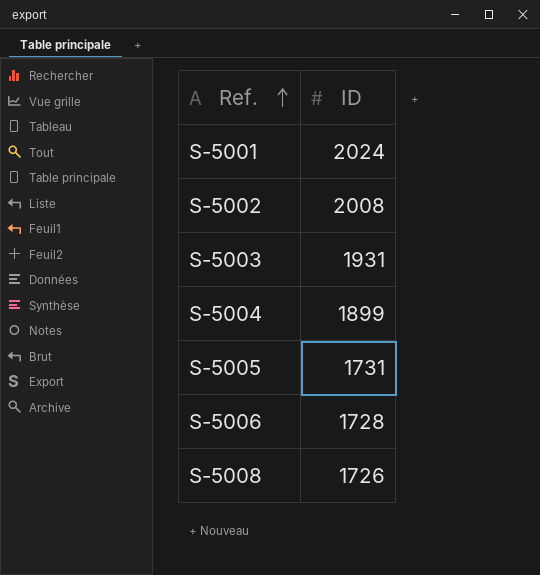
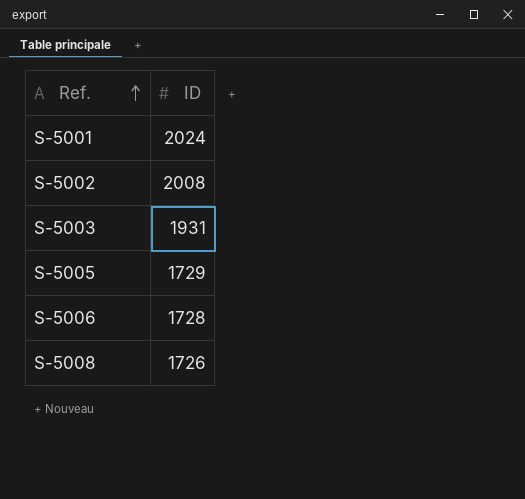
row S-5004: 1899 -> none
S-5005 | ID: 1731 -> 1729

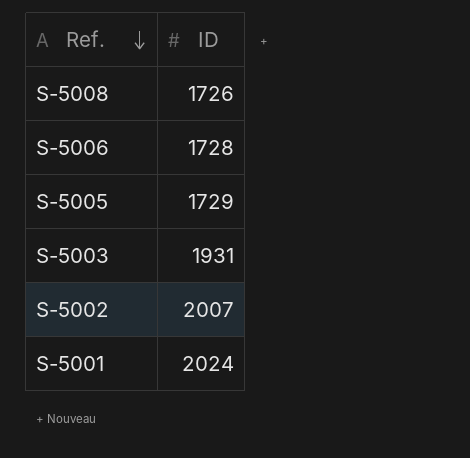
row order: Ref. ascending -> Ref. descending
S-5002 | ID: 2008 -> 2007

